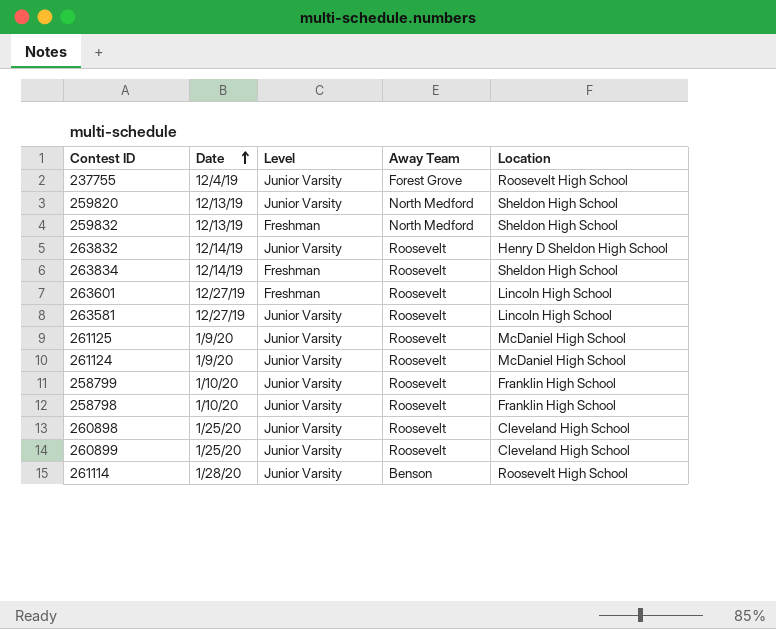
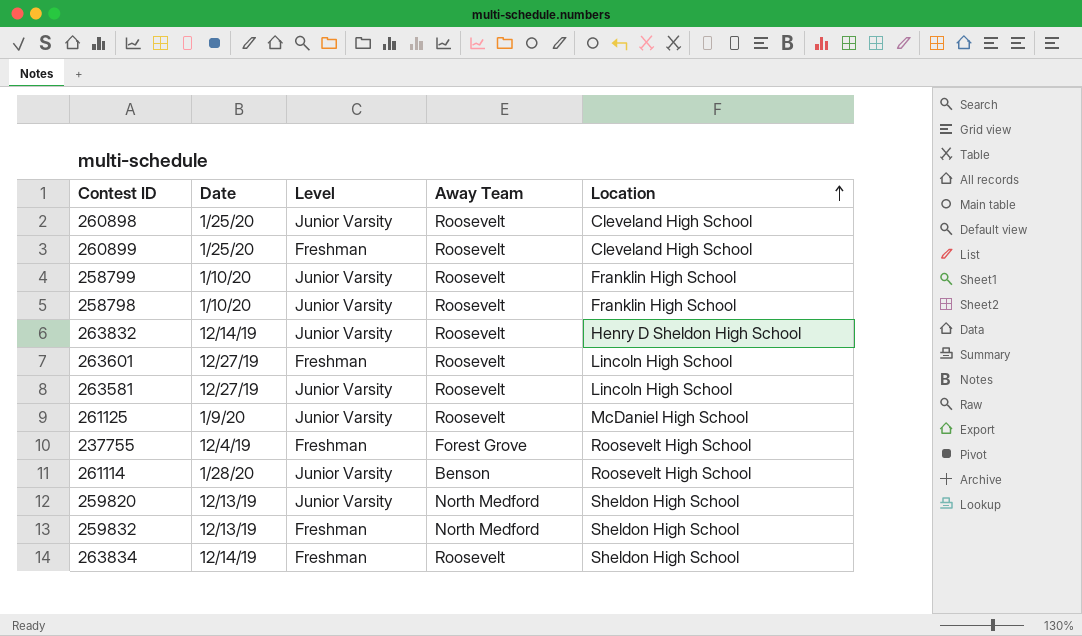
row order: Date ascending -> Location ascending
row 261124: 1/9/20 | Junior Varsity | Roosevelt | McDaniel High School -> none
260899 | Level: Junior Varsity -> Freshman
237755 | Level: Junior Varsity -> Freshman

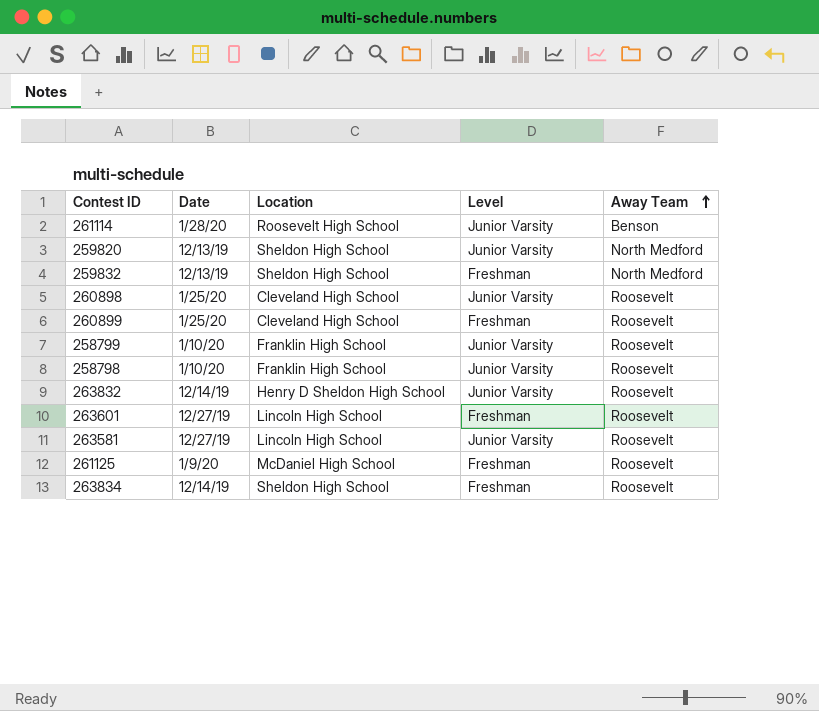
row order: Location ascending -> Away Team ascending
column Location | position: 5 -> 3
row 237755: 12/4/19 | Freshman | Forest Grove | Roosevelt High School -> none
261125 | Level: Junior Varsity -> Freshman

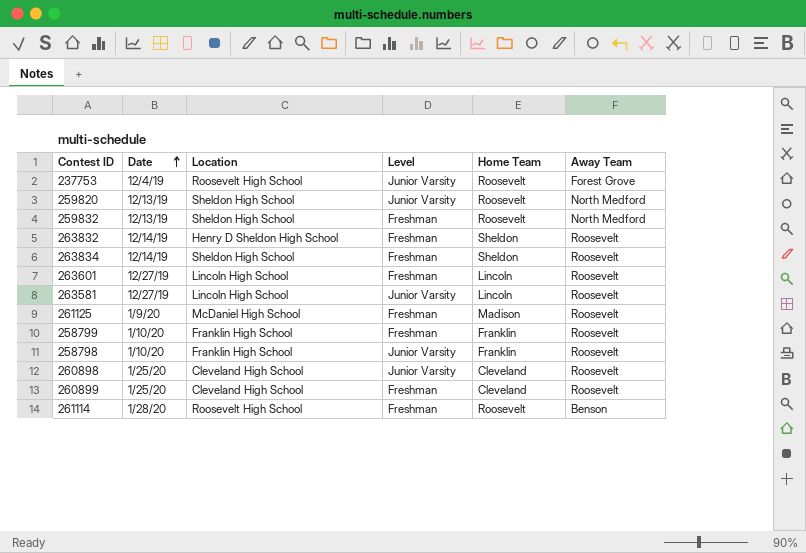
row order: Away Team ascending -> Date ascending
column Home Team | position: none -> 5
row 237753: none -> 12/4/19 | Roosevelt High School | Junior Varsity | Roosevelt | Forest Grove
263832 | Level: Junior Varsity -> Freshman
258799 | Level: Junior Varsity -> Freshman
261114 | Level: Junior Varsity -> Freshman

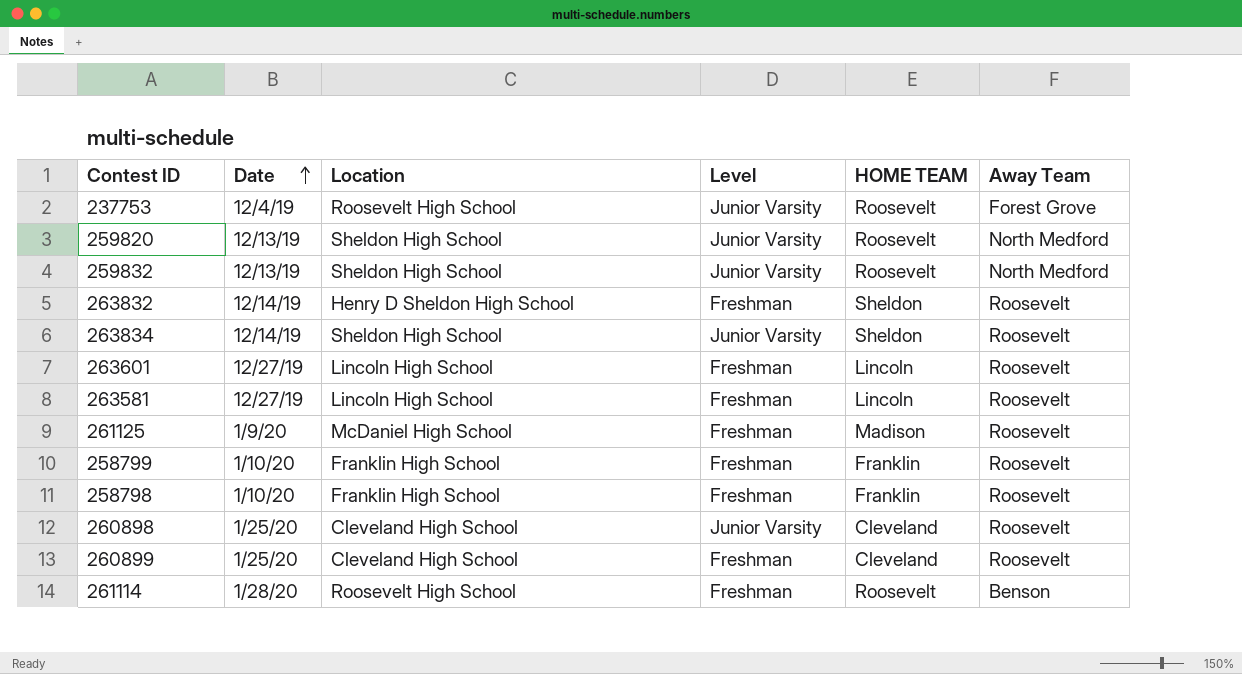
column name: Home Team -> HOME TEAM
259832 | Level: Freshman -> Junior Varsity
263834 | Level: Freshman -> Junior Varsity
263581 | Level: Junior Varsity -> Freshman
258798 | Level: Junior Varsity -> Freshman

